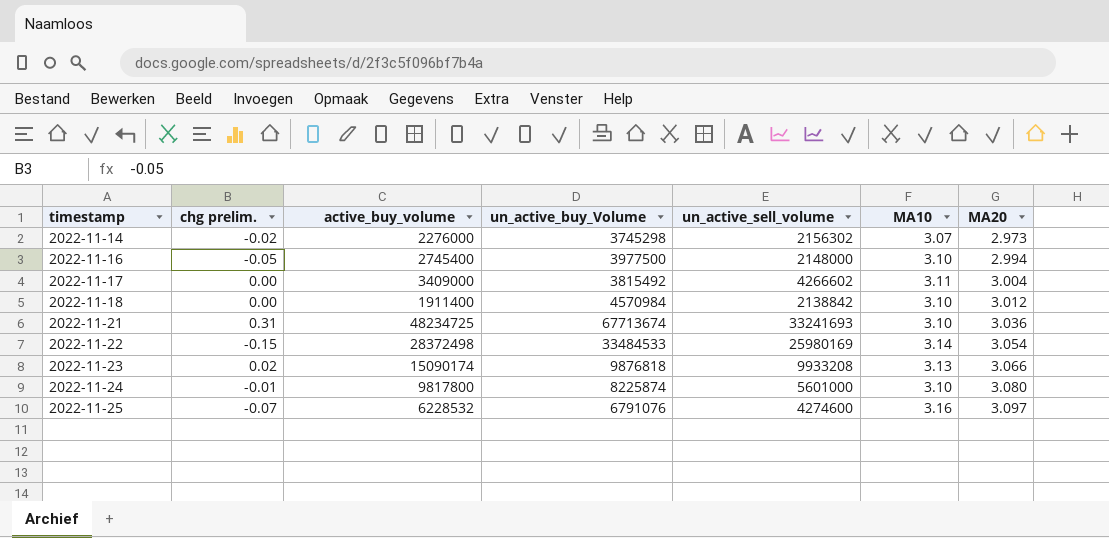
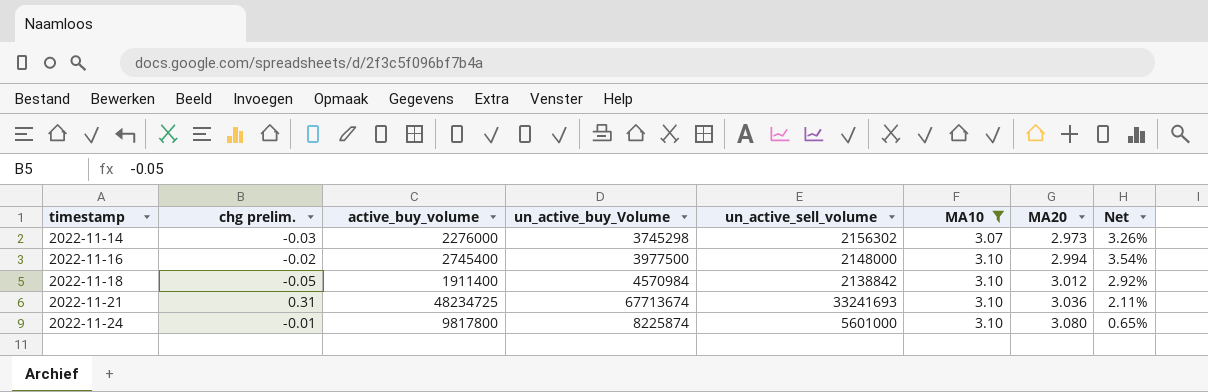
filter: none -> MA10 <= 3.10
column Net | formula: none -> ([MA10] - [MA20]) / [MA20]
2022-11-14 | chg prelim.: -0.02 -> -0.03
2022-11-16 | chg prelim.: -0.05 -> -0.02
2022-11-18 | chg prelim.: 0.00 -> -0.05

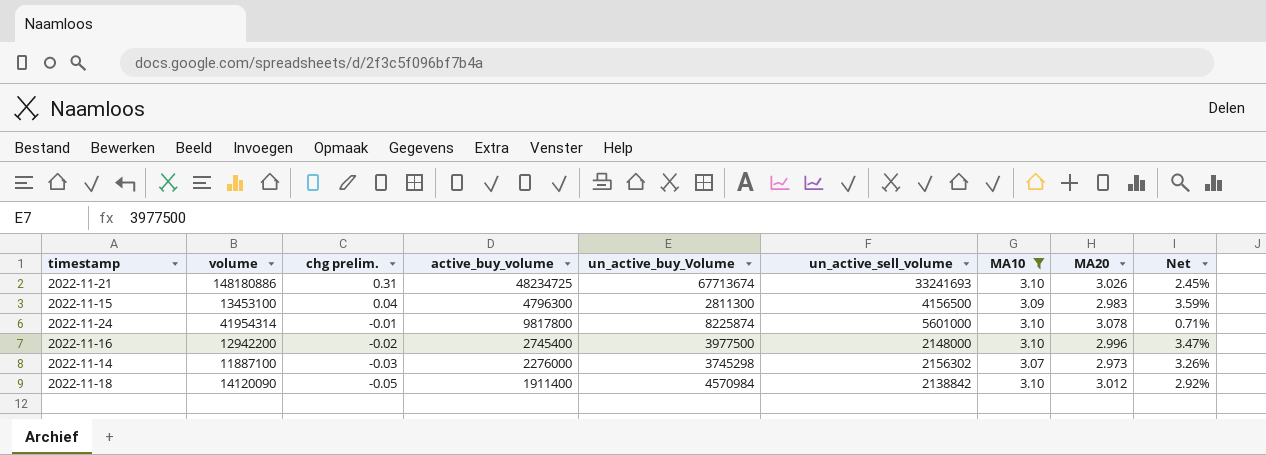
row order: timestamp ascending -> chg prelim. descending
column volume | position: none -> 2
2022-11-21 | MA20: 3.036 -> 3.026
2022-11-21 | Net: 2.11% -> 2.45%
row 2022-11-15: none -> 13453100 | 0.04 | 4796300 | 2811300 | 4156500 | 3.09 | 2.983 | 3.59%
2022-11-24 | MA20: 3.080 -> 3.078
2022-11-24 | Net: 0.65% -> 0.71%
2022-11-16 | MA20: 2.994 -> 2.996
2022-11-16 | Net: 3.54% -> 3.47%

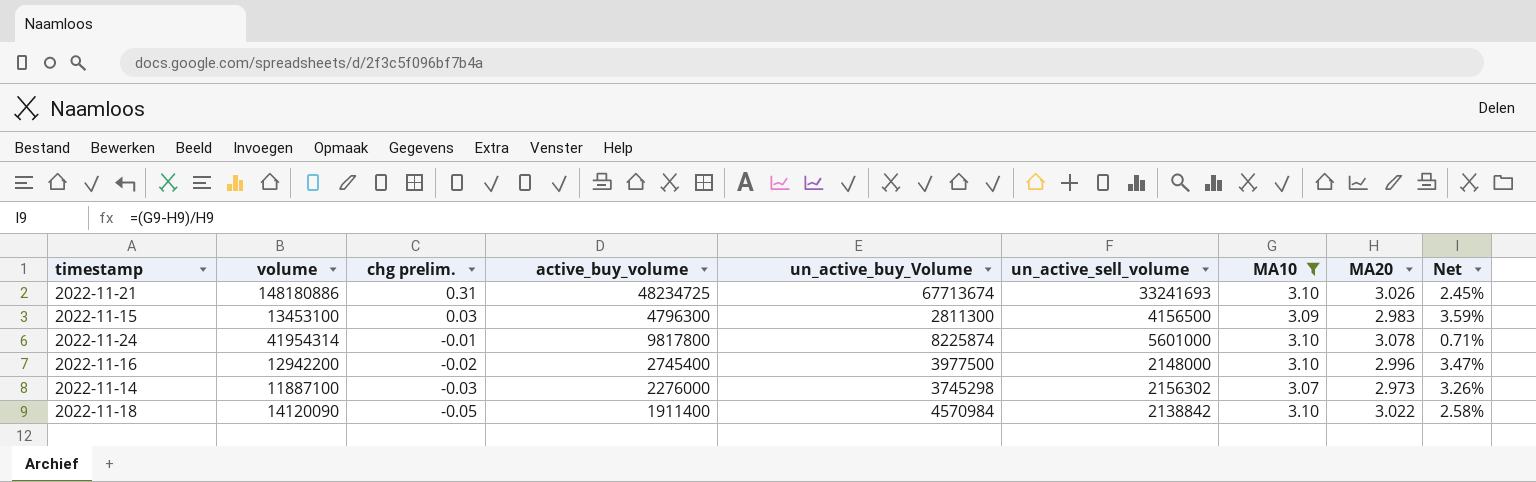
2022-11-15 | chg prelim.: 0.04 -> 0.03
2022-11-18 | MA20: 3.012 -> 3.022
2022-11-18 | Net: 2.92% -> 2.58%

